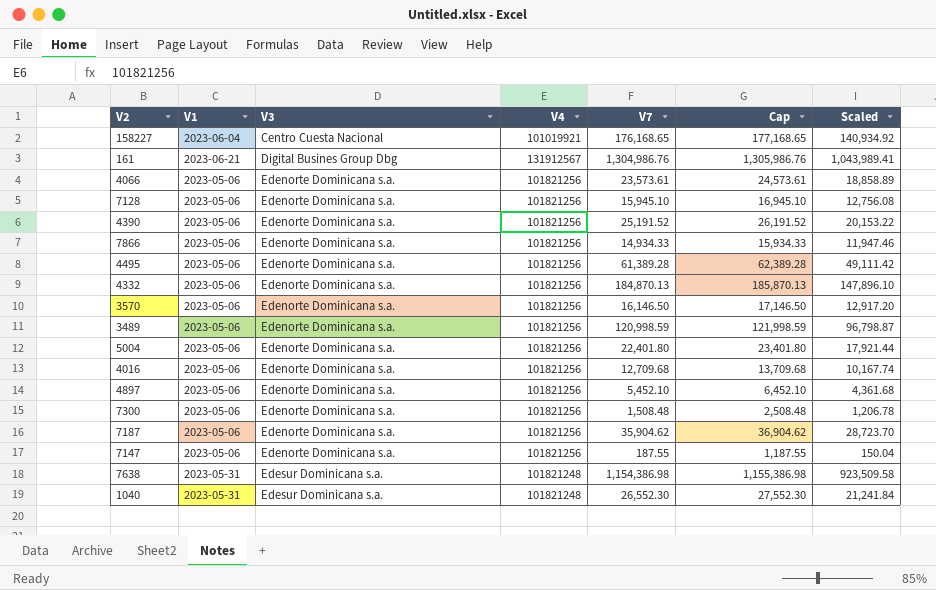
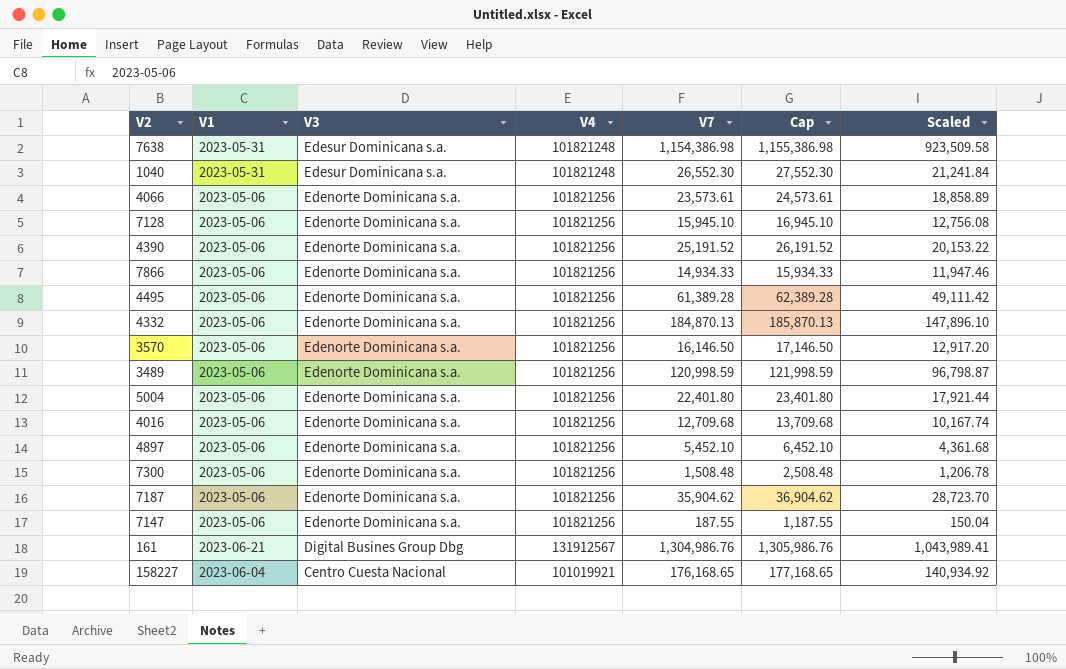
row order: V3 ascending -> V3 descending

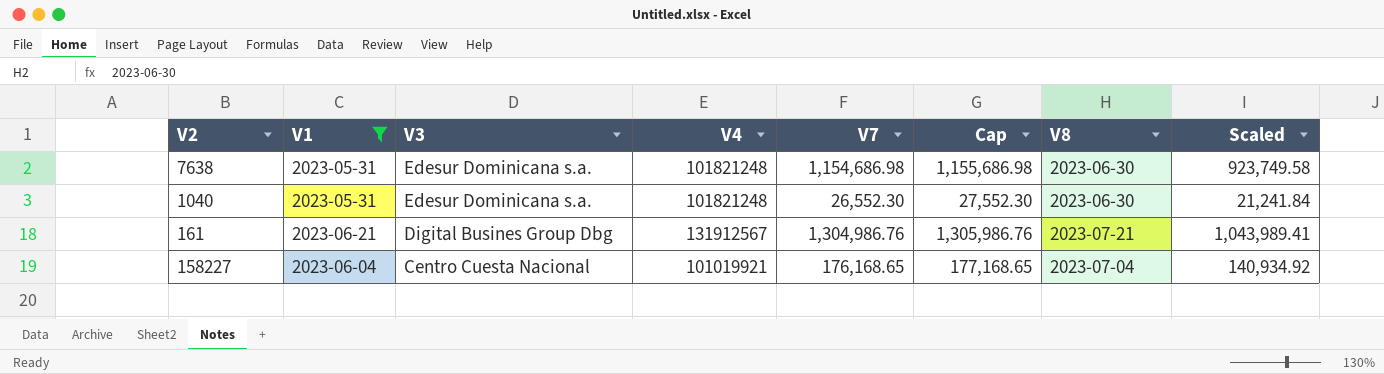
filter: none -> V1 != 2023-05-06
column V8 | position: none -> 7
7638 | V7: 1,154,386.98 -> 1,154,686.98
7638 | Cap: 1,155,386.98 -> 1,155,686.98
7638 | Scaled: 923,509.58 -> 923,749.58

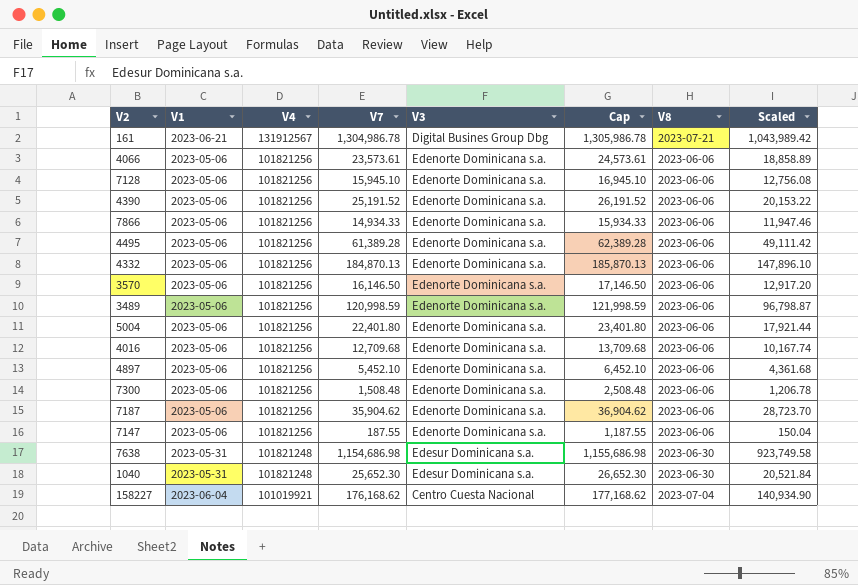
filter: V1 != 2023-05-06 -> none
row order: V3 descending -> V4 descending
column V3 | position: 3 -> 5
161 | V7: 1,304,986.76 -> 1,304,986.78
161 | Cap: 1,305,986.76 -> 1,305,986.78
161 | Scaled: 1,043,989.41 -> 1,043,989.42
1040 | V7: 26,552.30 -> 25,652.30
1040 | Cap: 27,552.30 -> 26,652.30
1040 | Scaled: 21,241.84 -> 20,521.84
158227 | V7: 176,168.65 -> 176,168.62
158227 | Cap: 177,168.65 -> 177,168.62
158227 | Scaled: 140,934.92 -> 140,934.90

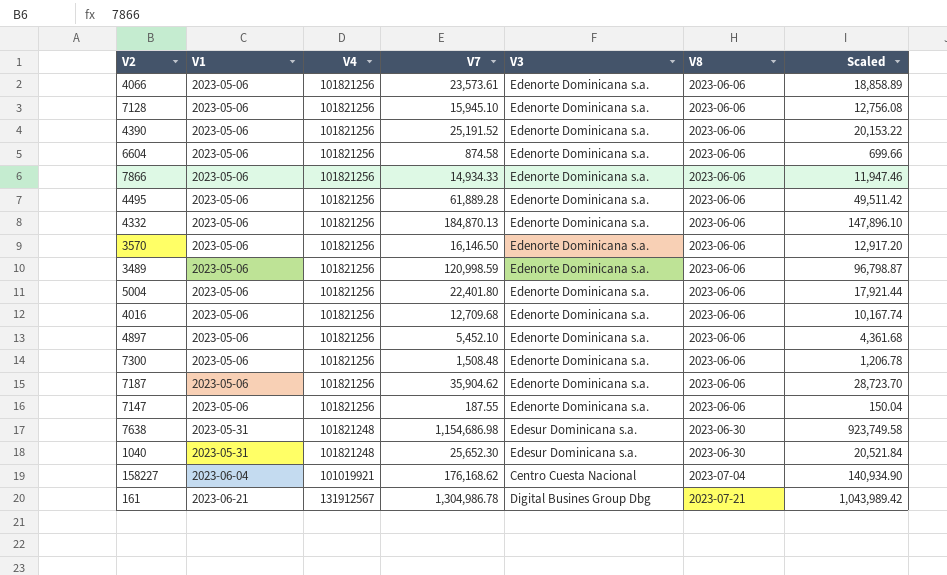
row order: V4 descending -> V1 ascending
column Cap | formula: [V7] + 1000 -> none
row 6604: none -> 2023-05-06 | 101821256 | 874.58 | Edenorte Dominicana s.a. | 2023-06-06 | 699.66
4495 | V7: 61,389.28 -> 61,889.28
4495 | Scaled: 49,111.42 -> 49,511.42

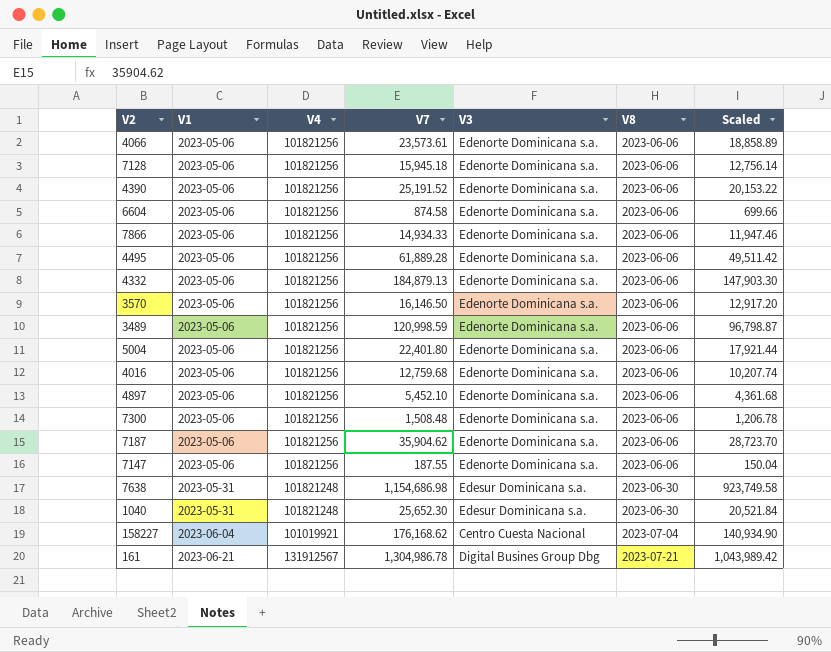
7128 | V7: 15,945.10 -> 15,945.18
7128 | Scaled: 12,756.08 -> 12,756.14
4332 | V7: 184,870.13 -> 184,879.13
4332 | Scaled: 147,896.10 -> 147,903.30
4016 | V7: 12,709.68 -> 12,759.68
4016 | Scaled: 10,167.74 -> 10,207.74

